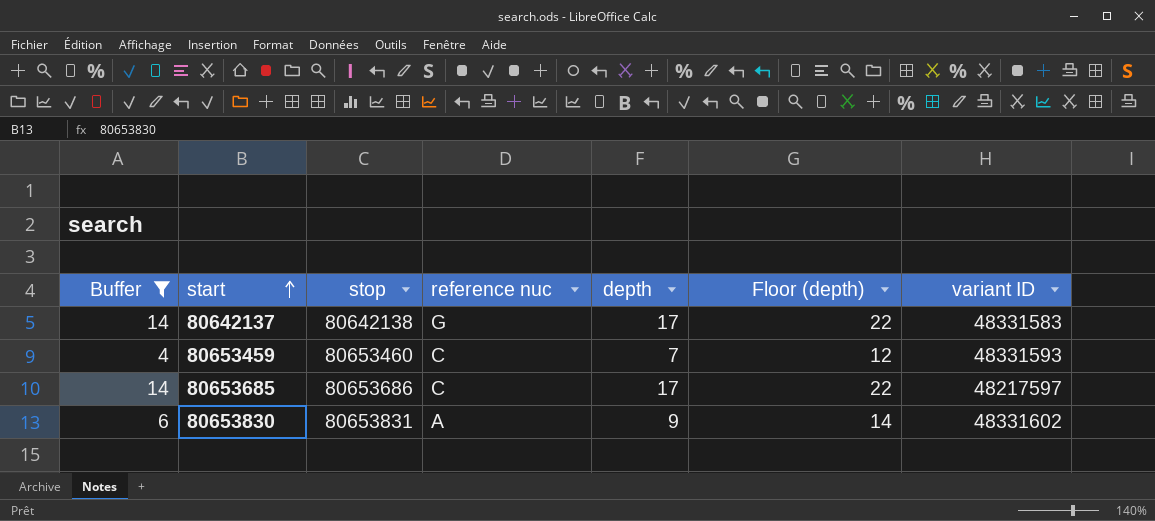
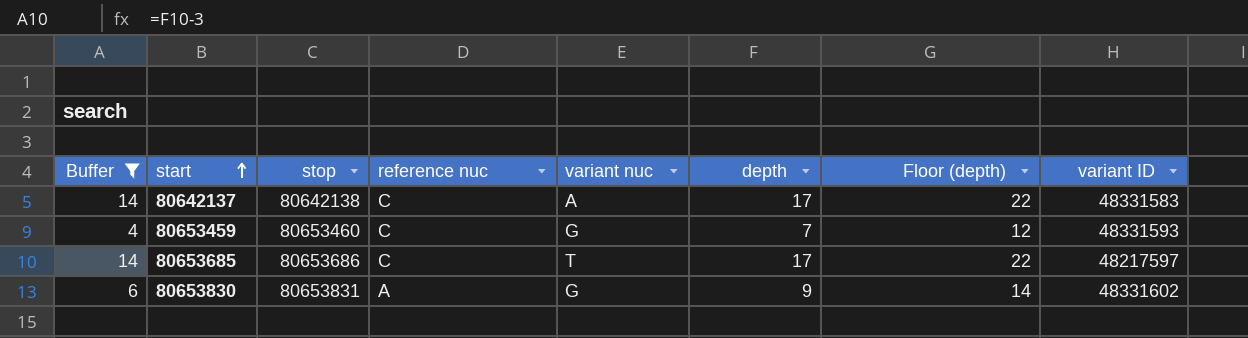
column variant nuc | position: none -> 5
80642137 | reference nuc: G -> C

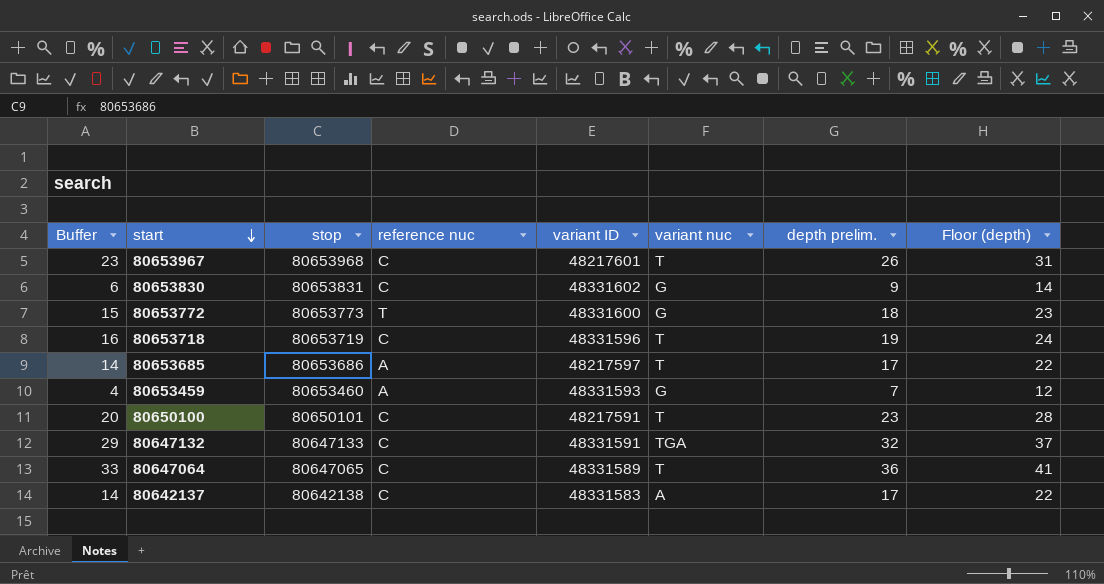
filter: Buffer <= 14 -> none
row order: start ascending -> start descending
column variant ID | position: 8 -> 5
column name: depth -> depth prelim.
80653830 | reference nuc: A -> C
80653685 | reference nuc: C -> A
80653459 | reference nuc: C -> A

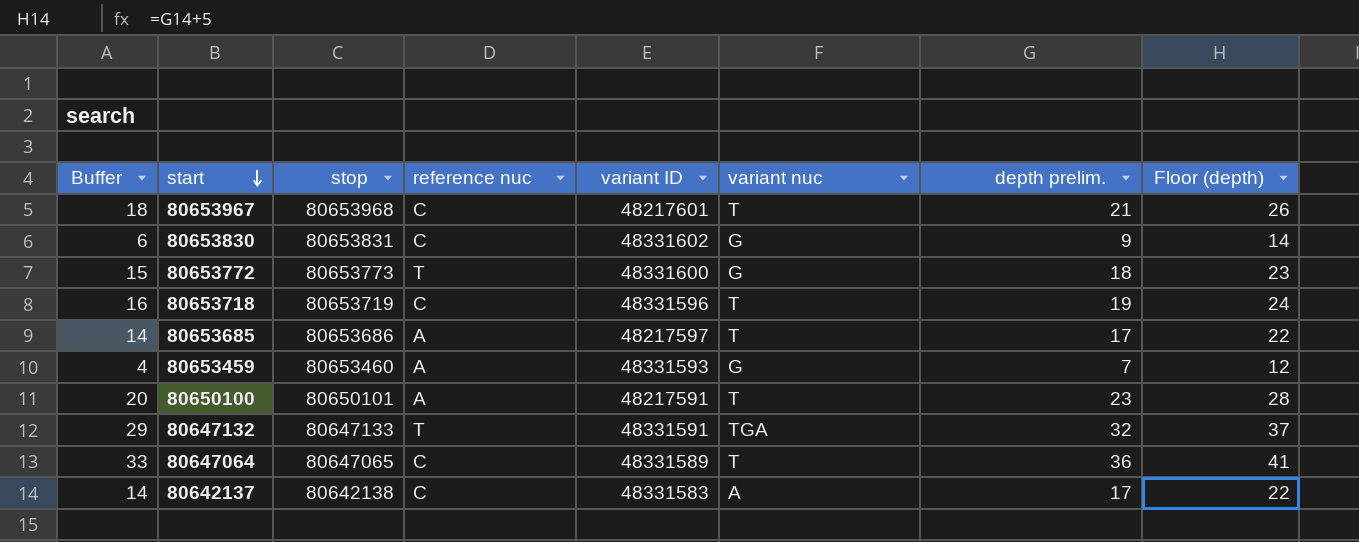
80653967 | Buffer: 23 -> 18
80653967 | depth prelim.: 26 -> 21
80653967 | Floor (depth): 31 -> 26
80650100 | reference nuc: C -> A
80647132 | reference nuc: C -> T

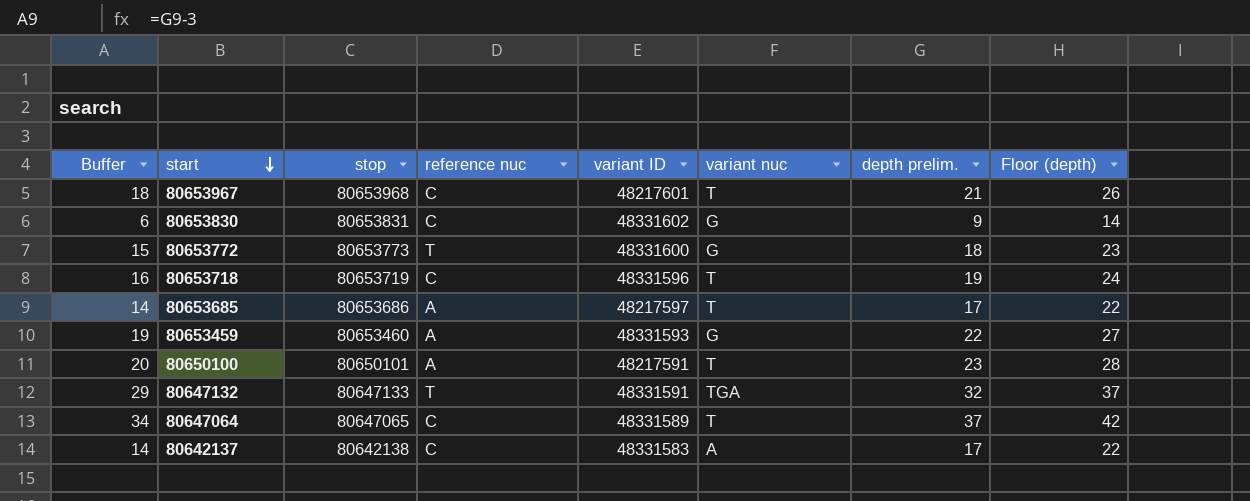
80653459 | Buffer: 4 -> 19
80653459 | depth prelim.: 7 -> 22
80653459 | Floor (depth): 12 -> 27
80647064 | Buffer: 33 -> 34
80647064 | depth prelim.: 36 -> 37
80647064 | Floor (depth): 41 -> 42

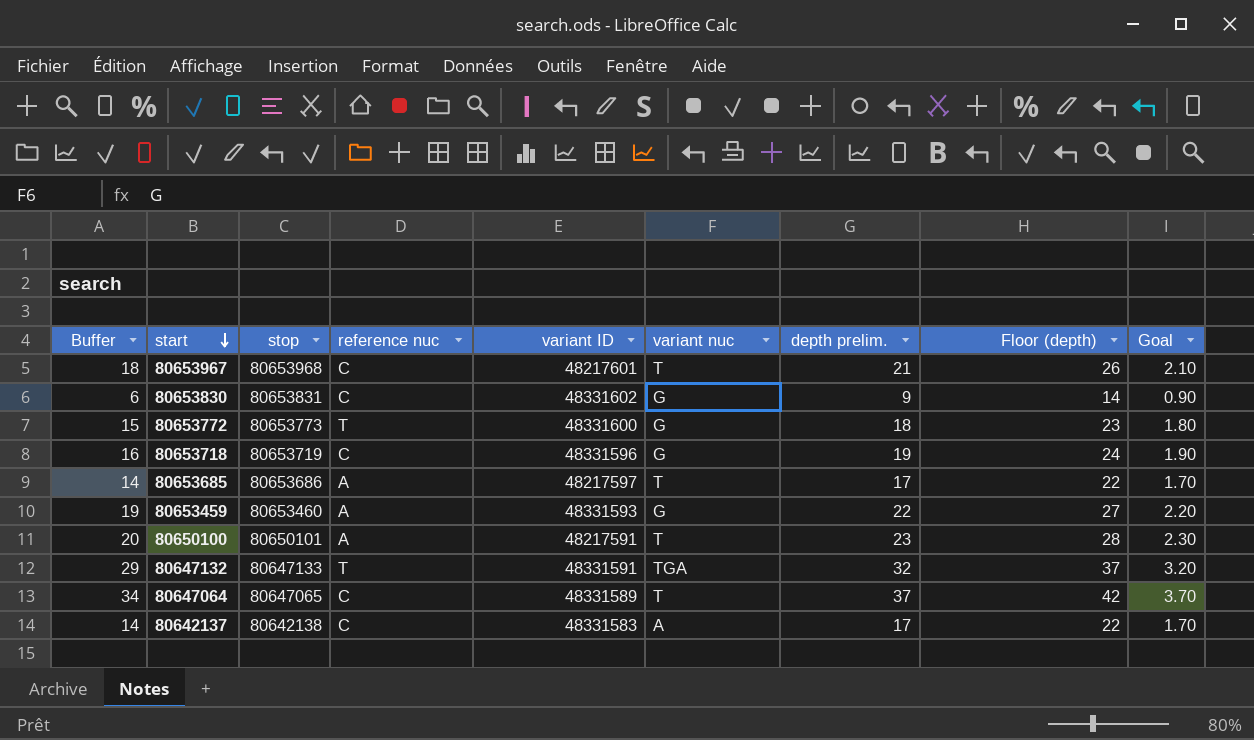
column Goal | formula: none -> [depth prelim.] * 0.1
80653718 | variant nuc: T -> G

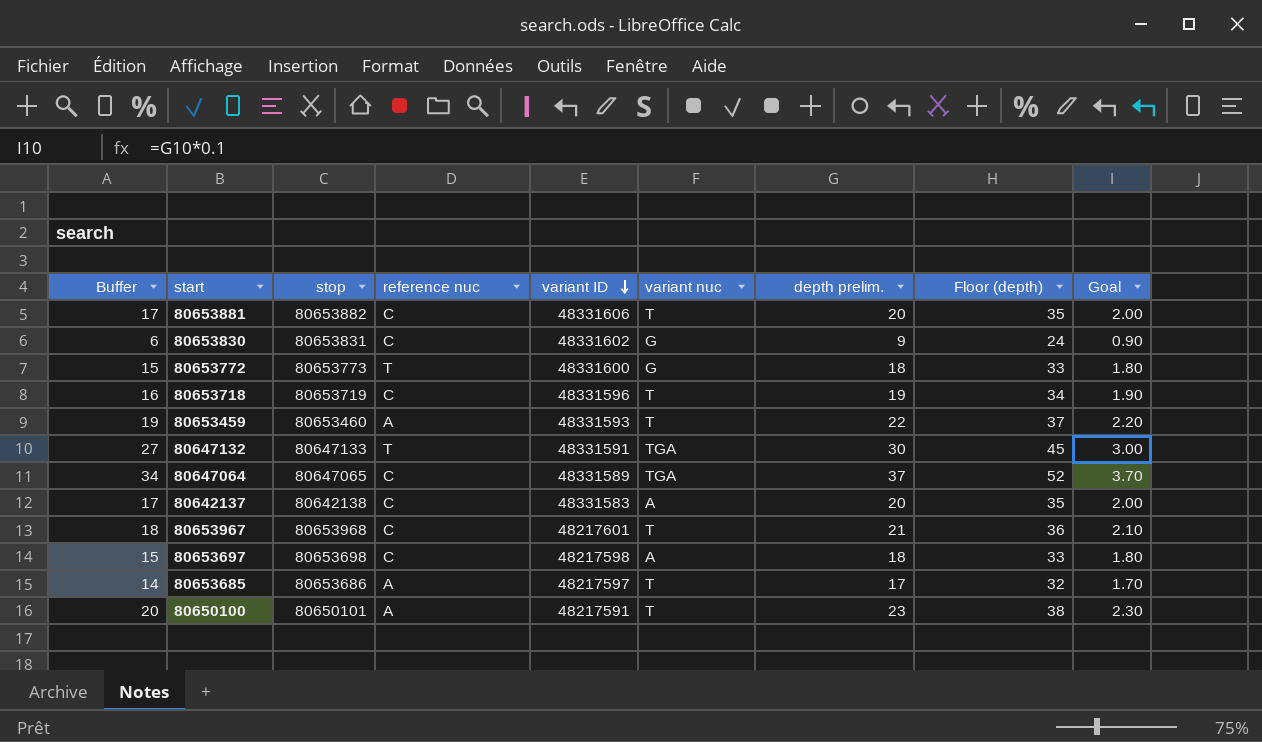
row order: start descending -> variant ID descending
column Floor (depth) | formula: [depth prelim.] + 5 -> [depth prelim.] + 15
row 80653881: none -> 17 | 80653882 | C | 48331606 | T | 20 | 35 | 2.00
80653718 | variant nuc: G -> T
80653459 | variant nuc: G -> T
80647132 | Buffer: 29 -> 27
80647132 | depth prelim.: 32 -> 30
80647132 | Goal: 3.20 -> 3.00
80647064 | variant nuc: T -> TGA
80642137 | Buffer: 14 -> 17
80642137 | depth prelim.: 17 -> 20
80642137 | Goal: 1.70 -> 2.00
row 80653697: none -> 15 | 80653698 | C | 48217598 | A | 18 | 33 | 1.80

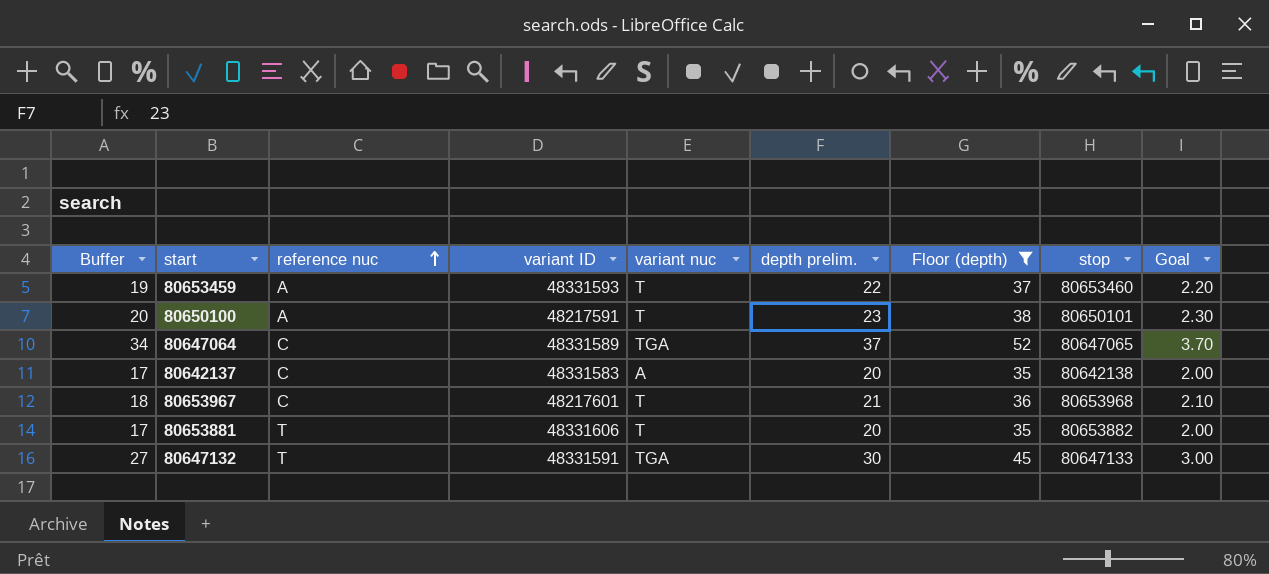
filter: none -> Floor (depth) >= 35
row order: variant ID descending -> reference nuc ascending
column stop | position: 3 -> 8
80653881 | reference nuc: C -> T

